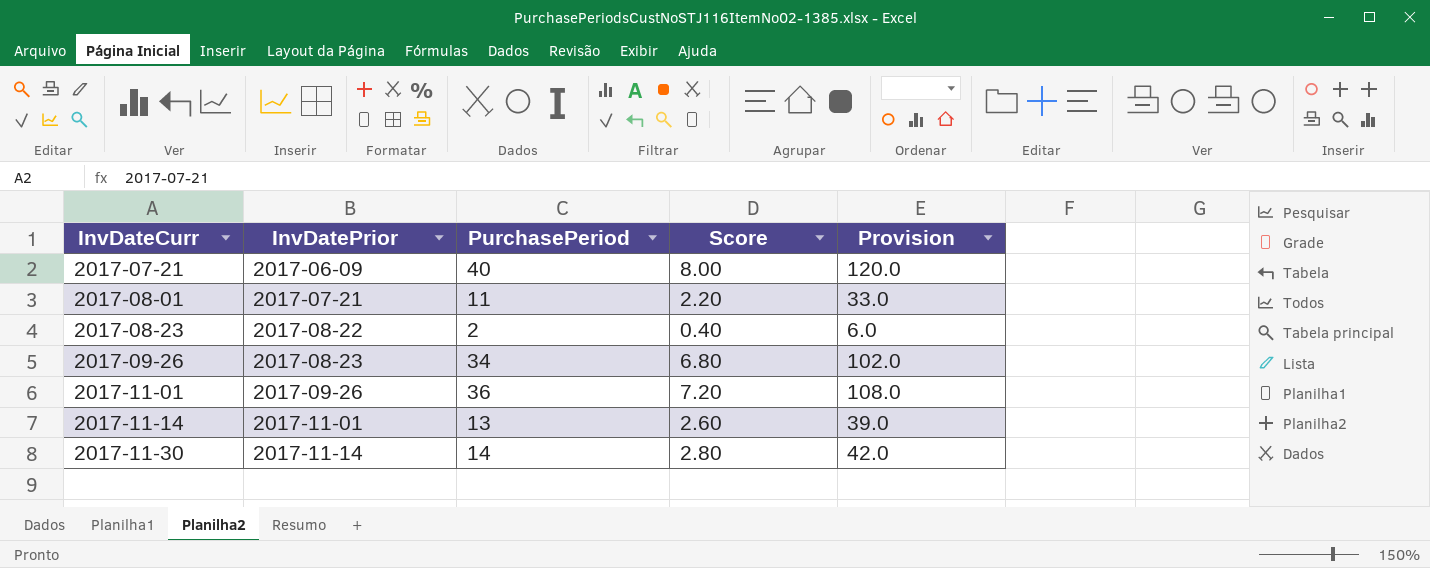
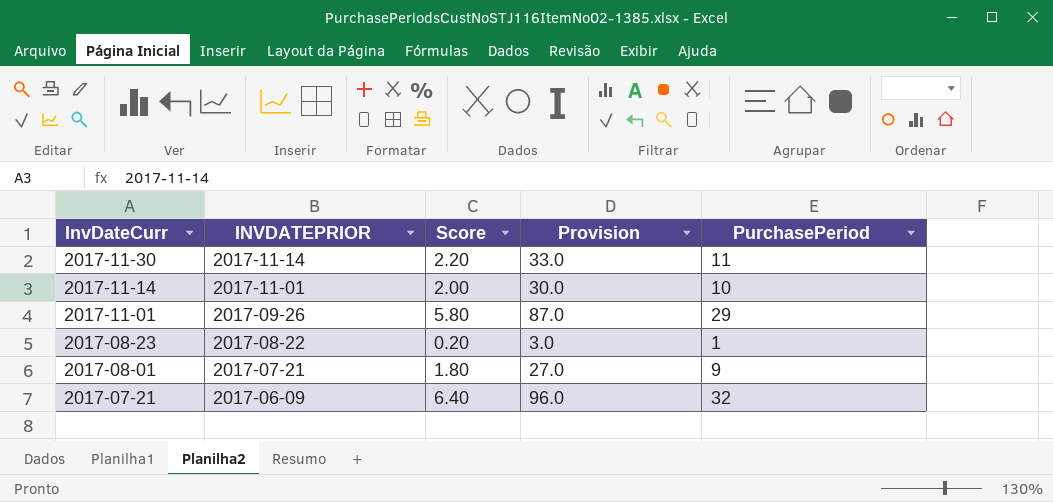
row order: InvDateCurr ascending -> InvDateCurr descending
column name: InvDatePrior -> INVDATEPRIOR
column PurchasePeriod | position: 3 -> 5
row 2017-09-26: 2017-08-23 | 34 | 6.80 | 102.0 -> none
2017-11-30 | Score: 2.80 -> 2.20
2017-11-30 | Provision: 42.0 -> 33.0
2017-11-30 | PurchasePeriod: 14 -> 11
2017-11-14 | Score: 2.60 -> 2.00
2017-11-14 | Provision: 39.0 -> 30.0
2017-11-14 | PurchasePeriod: 13 -> 10
2017-11-01 | Score: 7.20 -> 5.80
2017-11-01 | Provision: 108.0 -> 87.0
2017-11-01 | PurchasePeriod: 36 -> 29
2017-08-23 | Score: 0.40 -> 0.20
2017-08-23 | Provision: 6.0 -> 3.0
2017-08-23 | PurchasePeriod: 2 -> 1
2017-08-01 | Score: 2.20 -> 1.80
2017-08-01 | Provision: 33.0 -> 27.0
2017-08-01 | PurchasePeriod: 11 -> 9
2017-07-21 | Score: 8.00 -> 6.40
2017-07-21 | Provision: 120.0 -> 96.0
2017-07-21 | PurchasePeriod: 40 -> 32

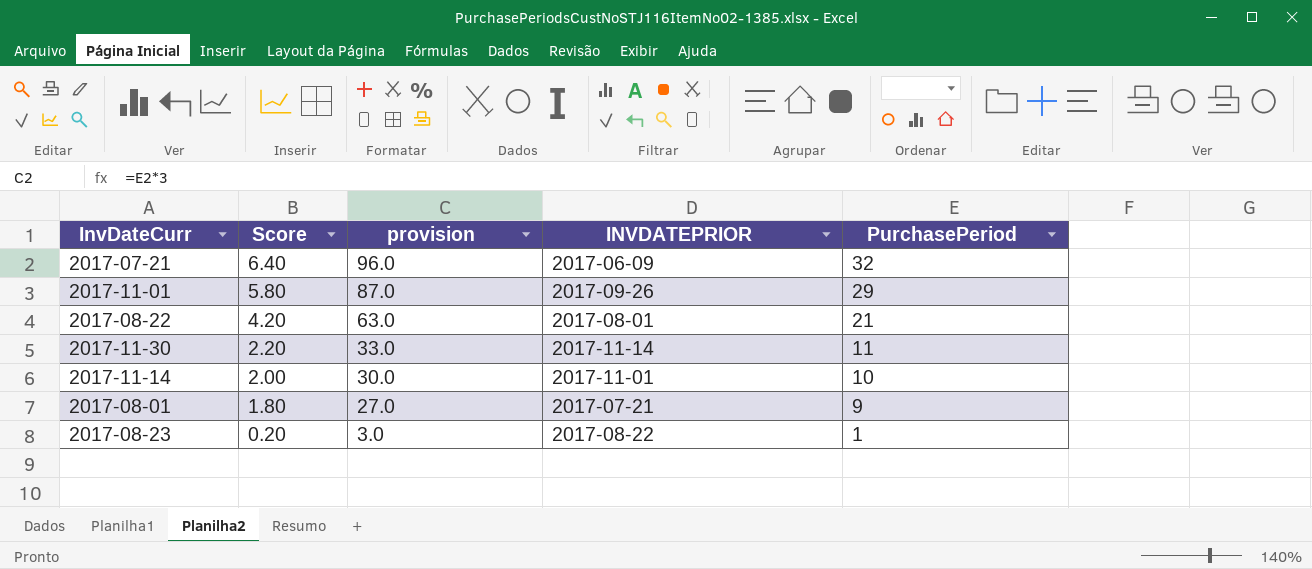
row order: InvDateCurr descending -> Score descending
column name: Provision -> provision
column INVDATEPRIOR | position: 2 -> 4
row 2017-08-22: none -> 4.20 | 63.0 | 2017-08-01 | 21

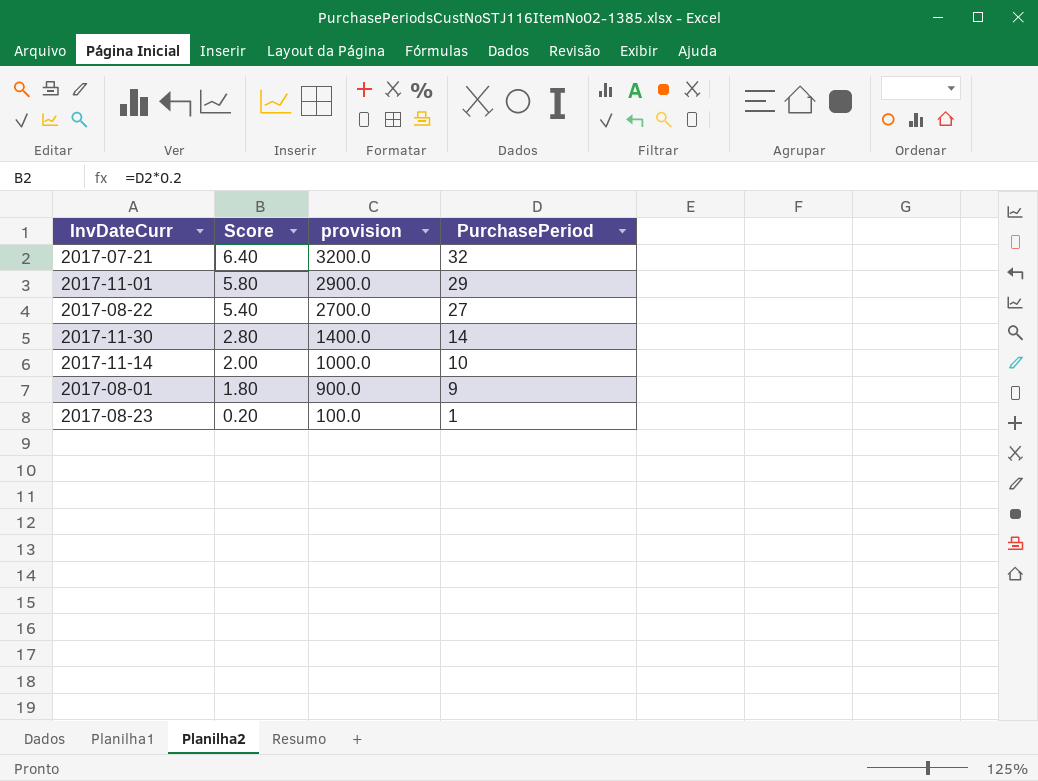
column INVDATEPRIOR | position: 4 -> none
column provision | formula: [PurchasePeriod] * 3 -> [PurchasePeriod] * 100
2017-08-22 | Score: 4.20 -> 5.40
2017-08-22 | PurchasePeriod: 21 -> 27
2017-11-30 | Score: 2.20 -> 2.80
2017-11-30 | PurchasePeriod: 11 -> 14

